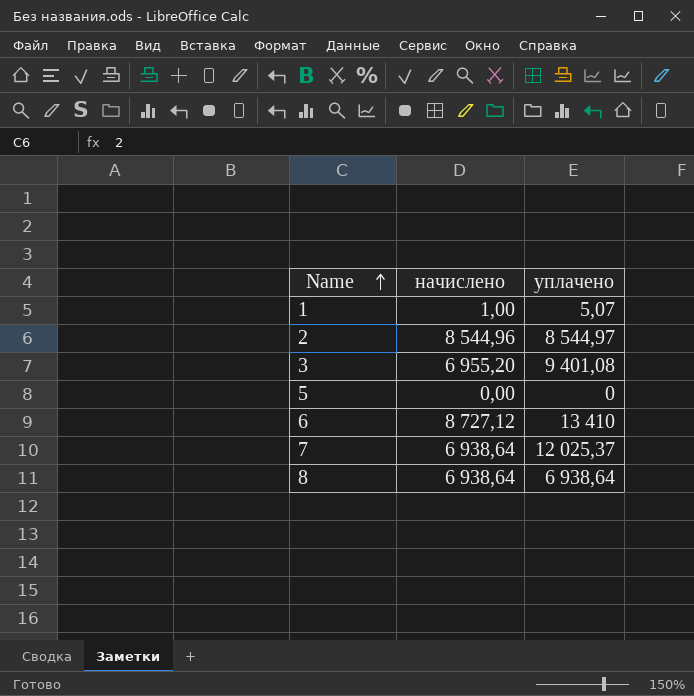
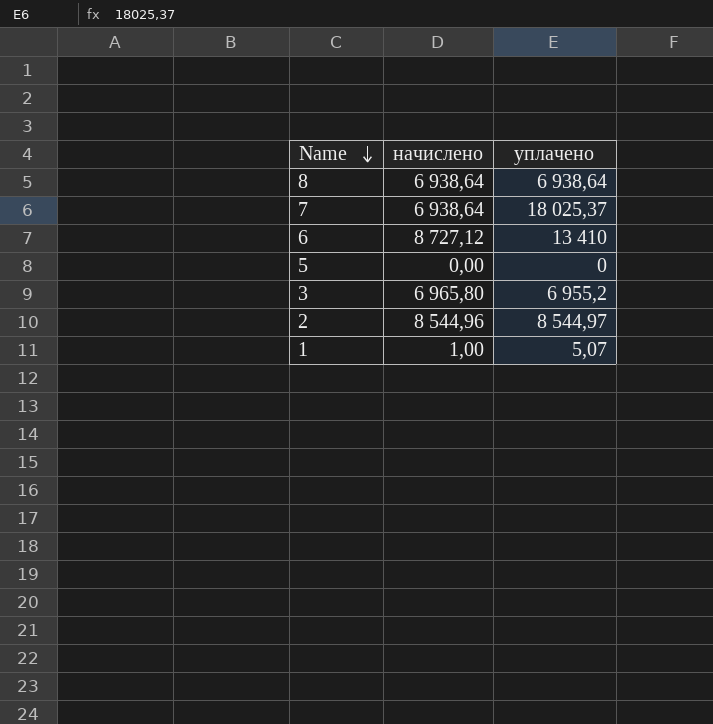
row order: Name ascending -> Name descending
7 | уплачено: 12 025,37 -> 18 025,37
3 | начислено: 6 955,20 -> 6 965,80
3 | уплачено: 9 401,08 -> 6 955,2

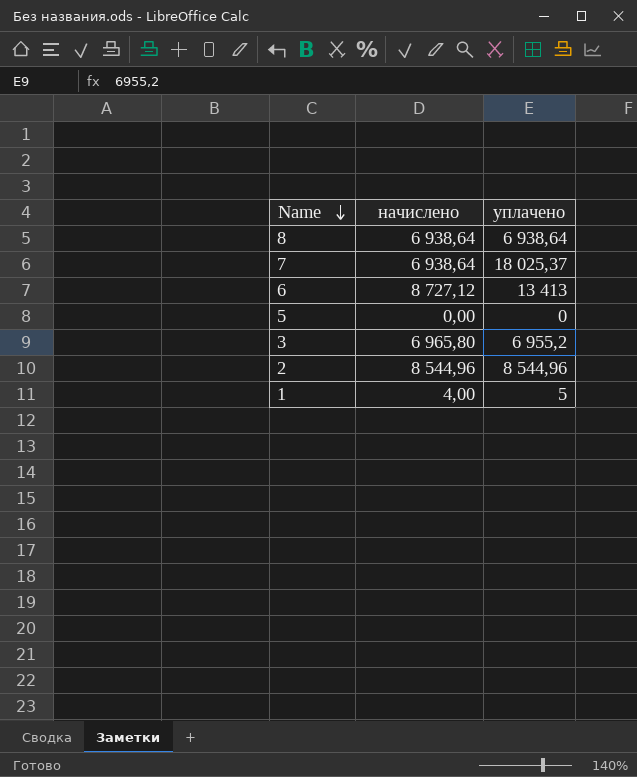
6 | уплачено: 13 410 -> 13 413
2 | уплачено: 8 544,97 -> 8 544,96
1 | начислено: 1,00 -> 4,00
1 | уплачено: 5,07 -> 5

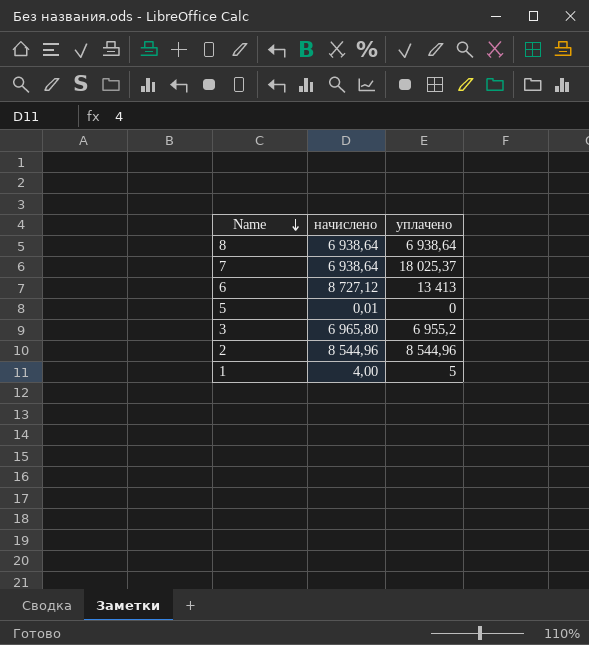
5 | начислено: 0,00 -> 0,01

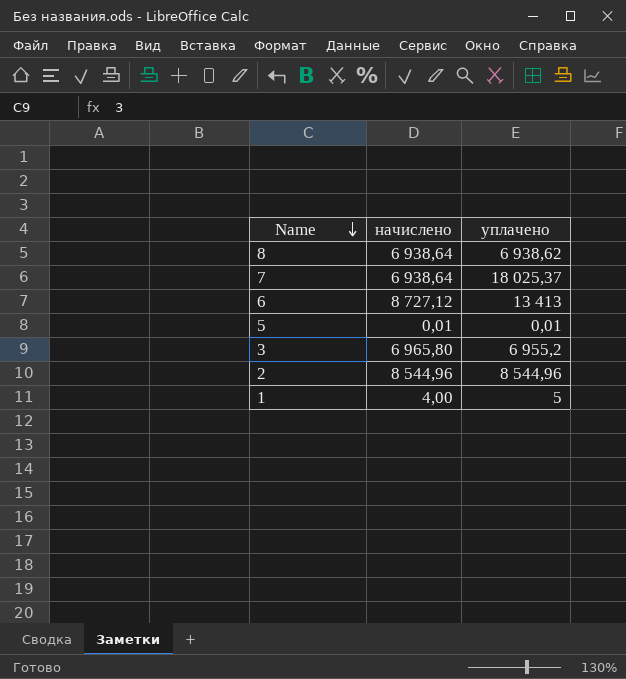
8 | уплачено: 6 938,64 -> 6 938,62
5 | уплачено: 0 -> 0,01

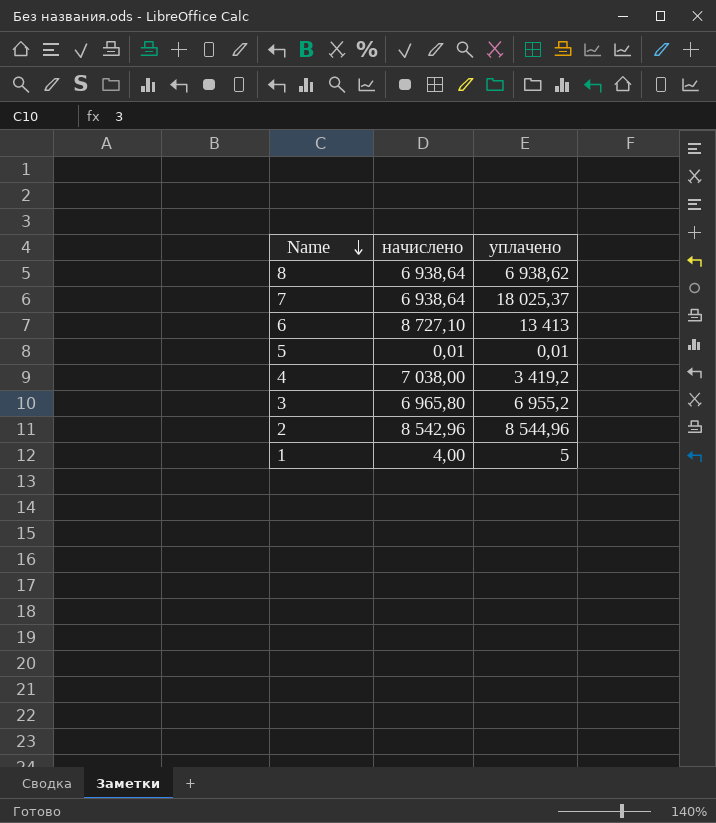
6 | начислено: 8 727,12 -> 8 727,10
row 4: none -> 7 038,00 | 3 419,2
2 | начислено: 8 544,96 -> 8 542,96

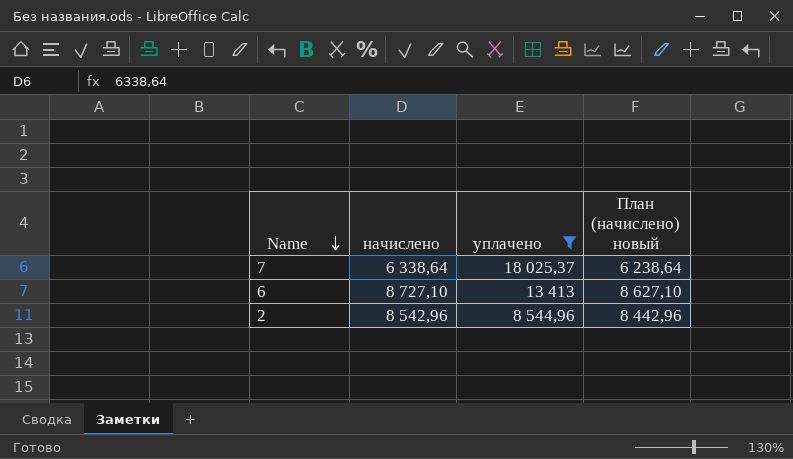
filter: none -> уплачено >= 8 544,96
column План (начислено) новый | formula: none -> [начислено] - 100
7 | начислено: 6 938,64 -> 6 338,64

